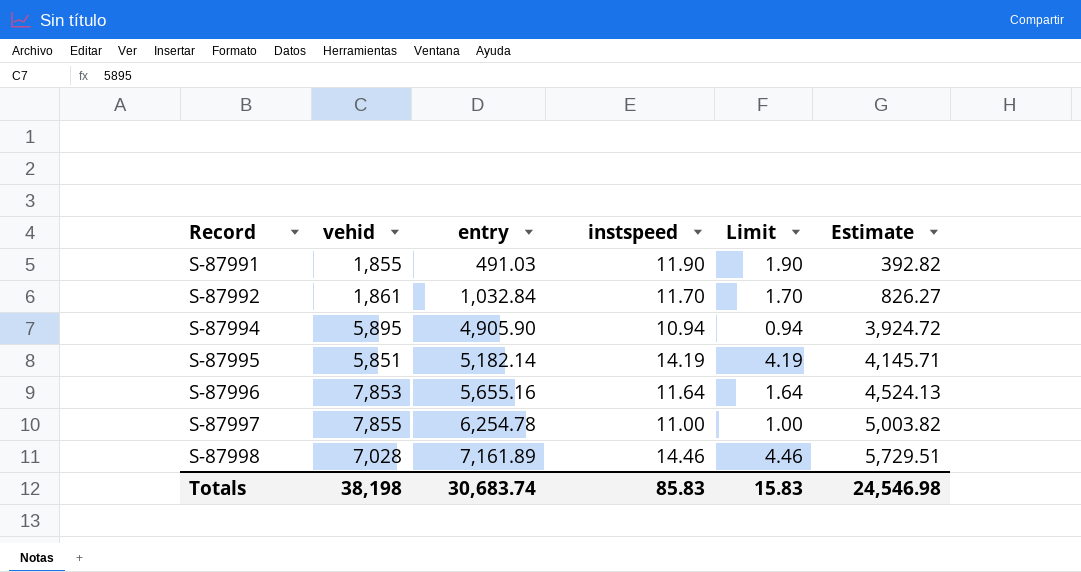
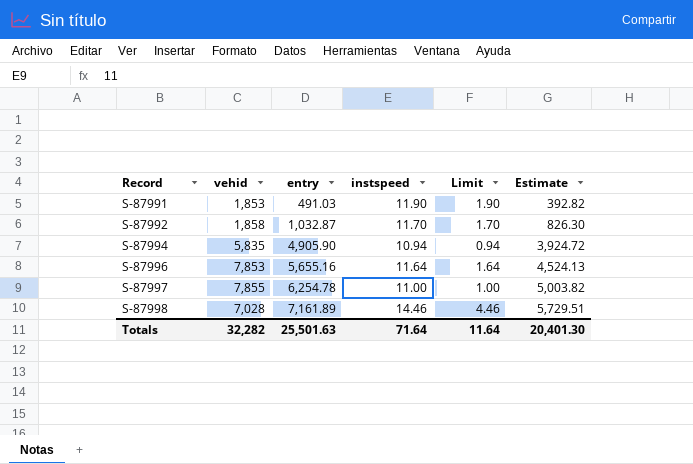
row S-87995: 5,851 | 5,182.14 | 14.19 | 4.19 | 4,145.71 -> none
S-87991 | vehid: 1,855 -> 1,853
S-87992 | vehid: 1,861 -> 1,858
S-87992 | entry: 1,032.84 -> 1,032.87
S-87992 | Estimate: 826.27 -> 826.30
S-87994 | vehid: 5,895 -> 5,835
Totals | vehid: 38,198 -> 32,282
Totals | entry: 30,683.74 -> 25,501.63
Totals | instspeed: 85.83 -> 71.64
Totals | Limit: 15.83 -> 11.64
Totals | Estimate: 24,546.98 -> 20,401.30

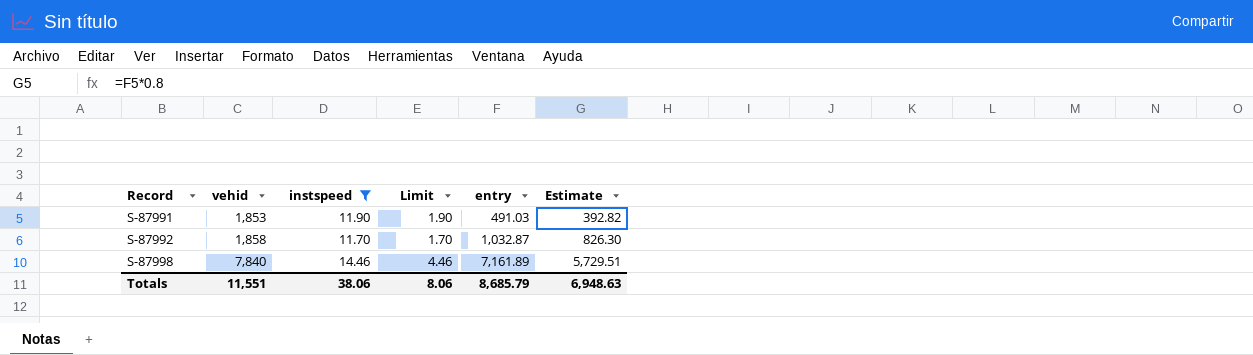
filter: none -> instspeed >= 11.70
column entry | position: 3 -> 5
S-87998 | vehid: 7,028 -> 7,840
Totals | vehid: 32,282 -> 11,551
Totals | instspeed: 71.64 -> 38.06
Totals | Limit: 11.64 -> 8.06
Totals | entry: 25,501.63 -> 8,685.79
Totals | Estimate: 20,401.30 -> 6,948.63

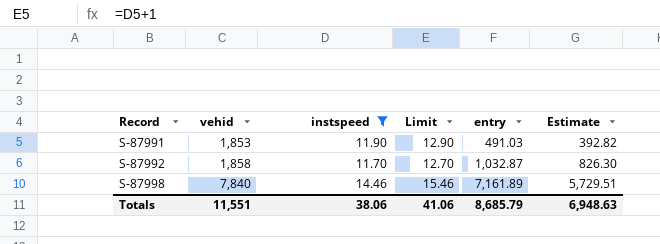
column Limit | formula: [instspeed] - 10 -> [instspeed] + 1
Totals | Limit: 8.06 -> 41.06

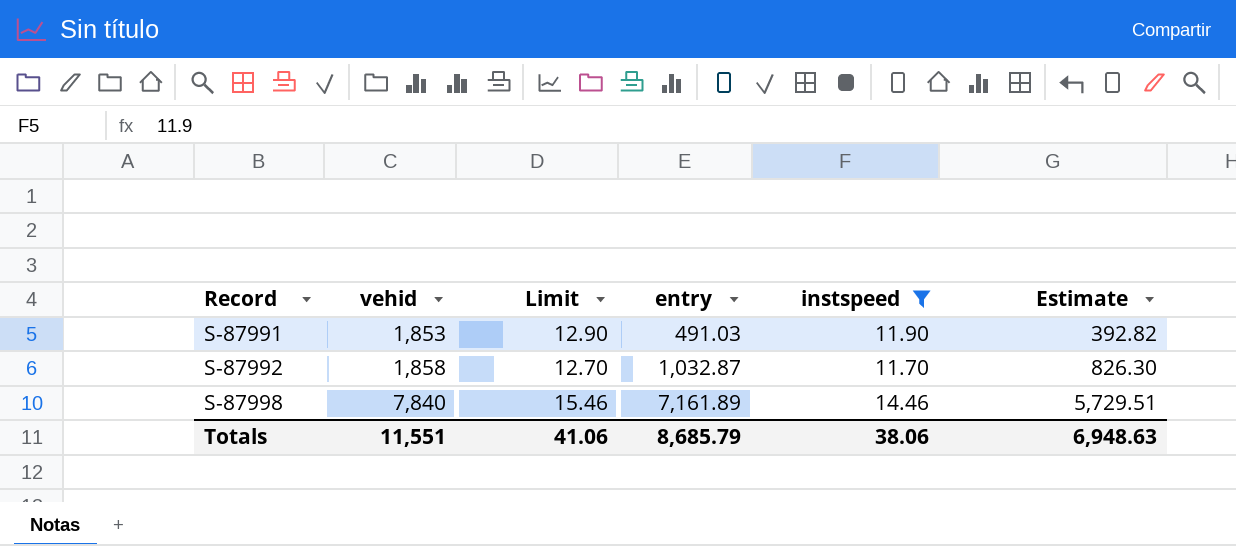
column instspeed | position: 3 -> 5

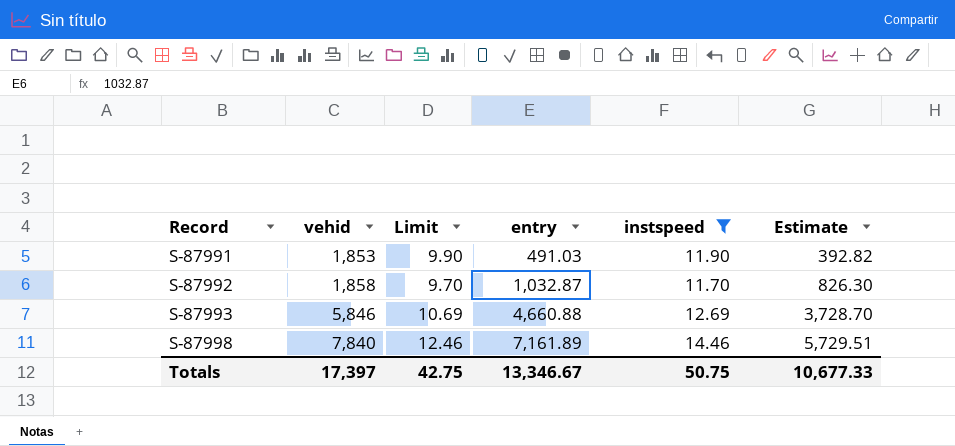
column Limit | formula: [instspeed] + 1 -> [instspeed] - 2
row S-87993: none -> 5,846 | 10.69 | 4,660.88 | 12.69 | 3,728.70
Totals | vehid: 11,551 -> 17,397
Totals | Limit: 41.06 -> 42.75
Totals | entry: 8,685.79 -> 13,346.67
Totals | instspeed: 38.06 -> 50.75
Totals | Estimate: 6,948.63 -> 10,677.33

